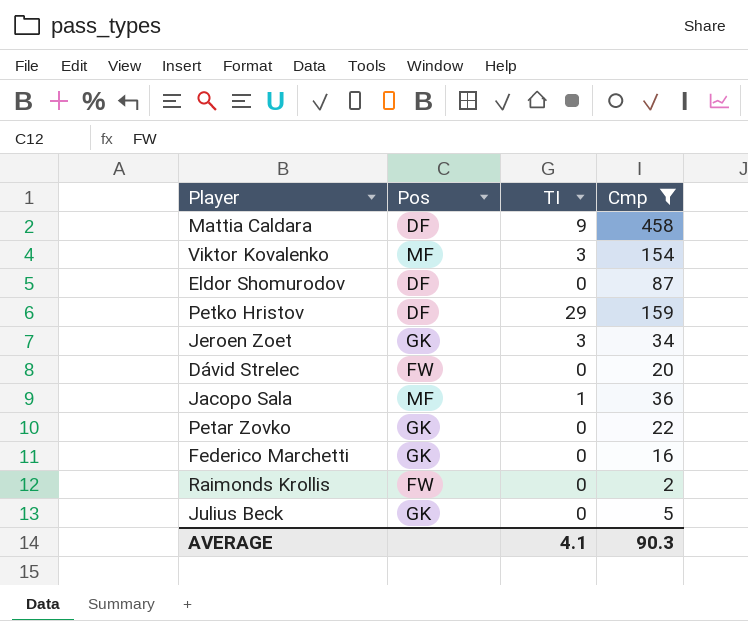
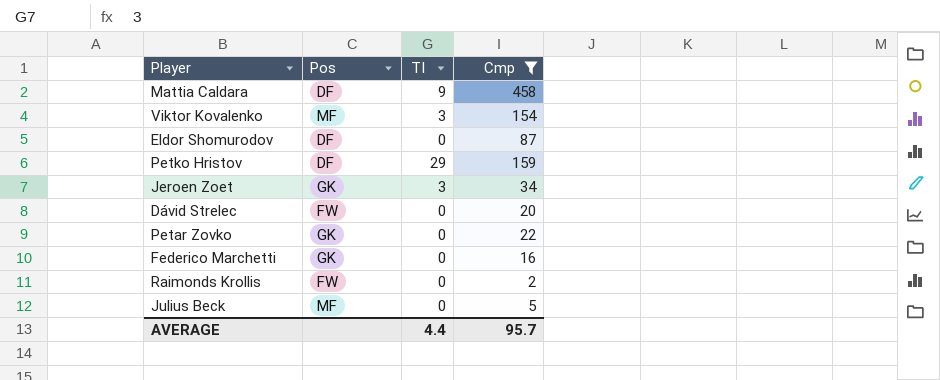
row Jacopo Sala: MF | 1 | 36 -> none
Julius Beck | Pos: GK -> MF
AVERAGE | TI: 4.1 -> 4.4
AVERAGE | Cmp: 90.3 -> 95.7

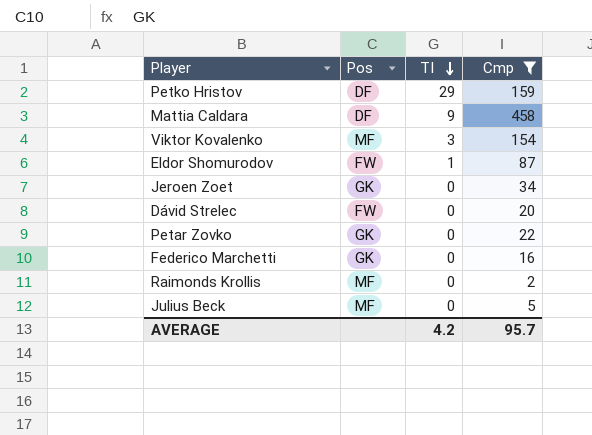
row order: none -> TI descending
Eldor Shomurodov | Pos: DF -> FW
Eldor Shomurodov | TI: 0 -> 1
Jeroen Zoet | TI: 3 -> 0
Raimonds Krollis | Pos: FW -> MF
AVERAGE | TI: 4.4 -> 4.2

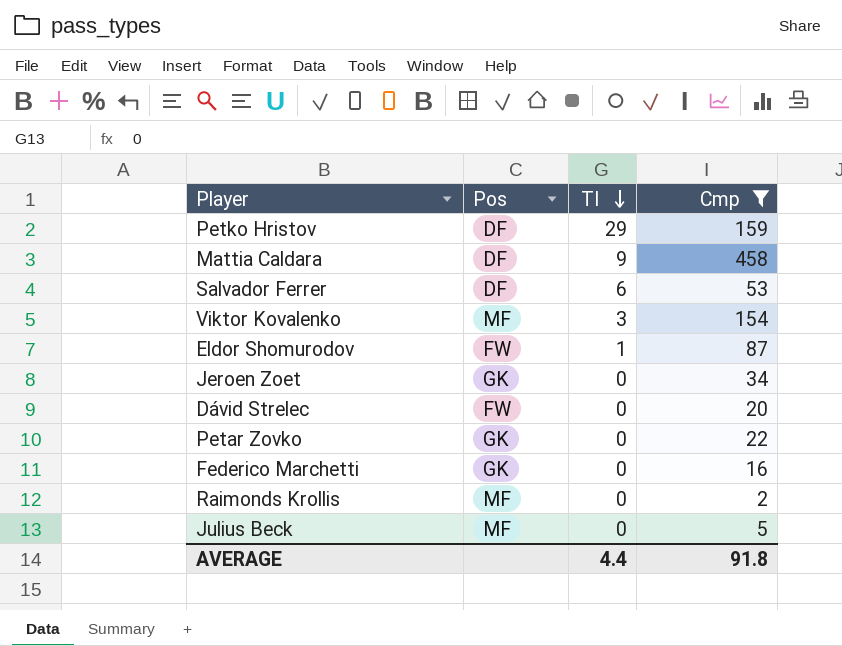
row Salvador Ferrer: none -> DF | 6 | 53
AVERAGE | TI: 4.2 -> 4.4
AVERAGE | Cmp: 95.7 -> 91.8

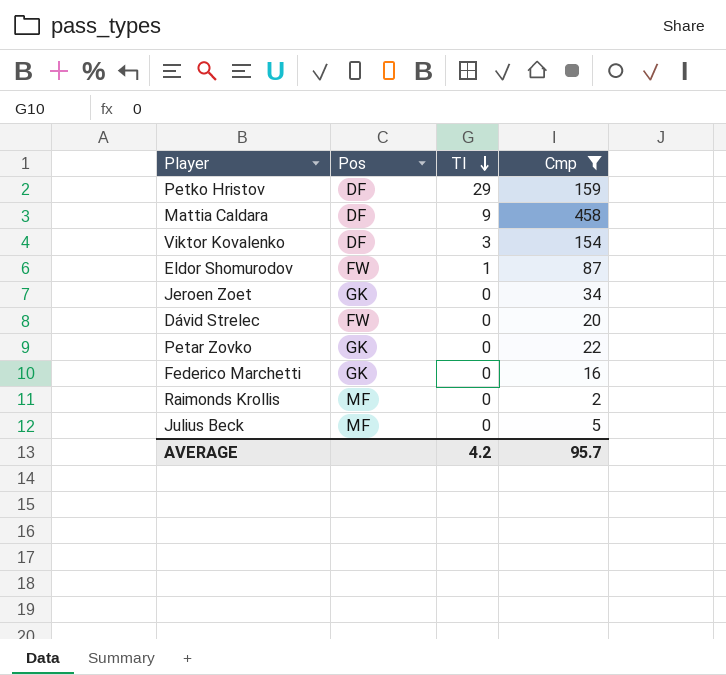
row Salvador Ferrer: DF | 6 | 53 -> none
Viktor Kovalenko | Pos: MF -> DF
AVERAGE | TI: 4.4 -> 4.2
AVERAGE | Cmp: 91.8 -> 95.7

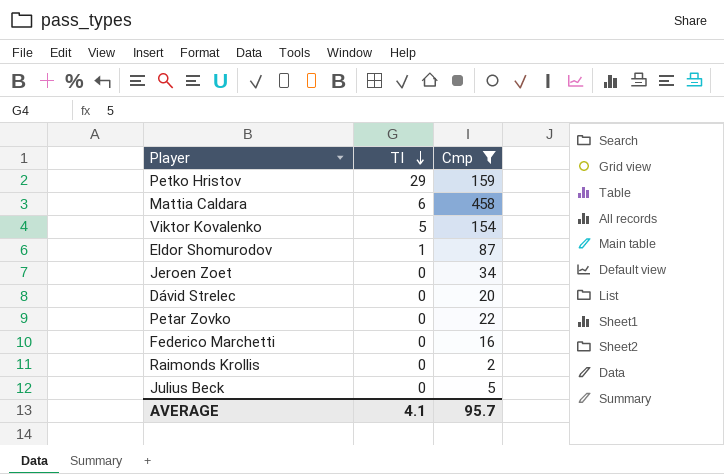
column Pos | position: 2 -> none
Mattia Caldara | TI: 9 -> 6
Viktor Kovalenko | TI: 3 -> 5
AVERAGE | TI: 4.2 -> 4.1

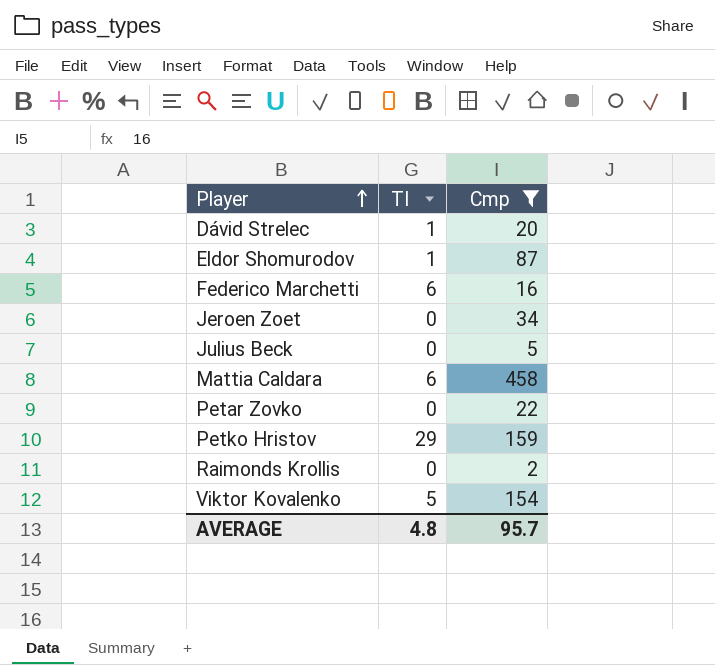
row order: TI descending -> Player ascending
Dávid Strelec | TI: 0 -> 1
Federico Marchetti | TI: 0 -> 6
AVERAGE | TI: 4.1 -> 4.8

